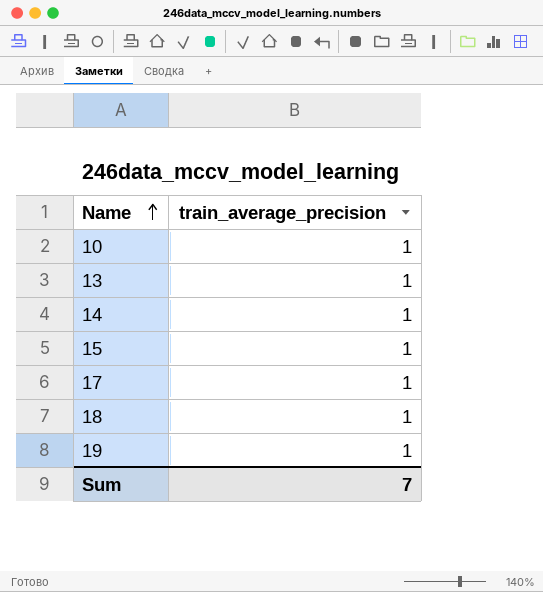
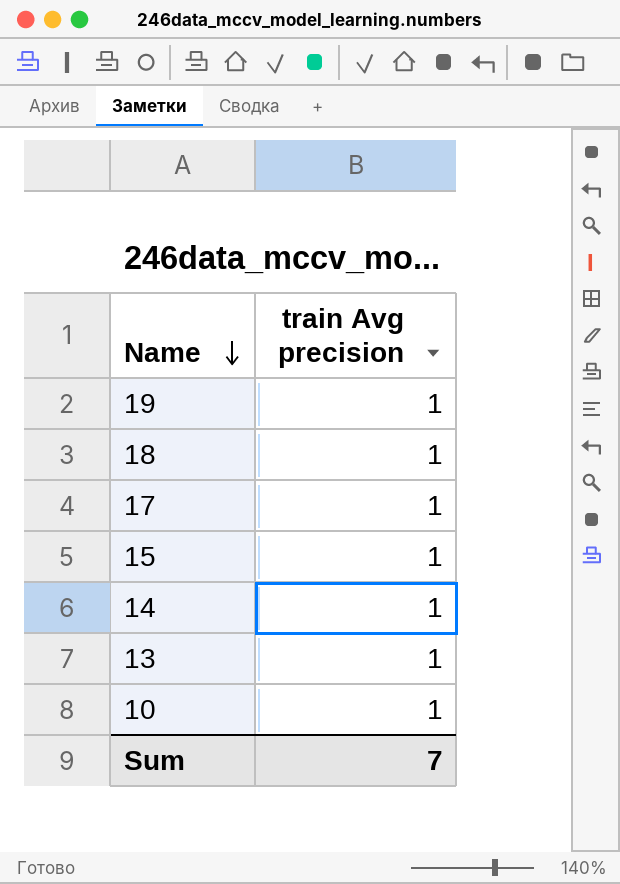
row order: Name ascending -> Name descending
column name: train_average_precision -> train Avg precision

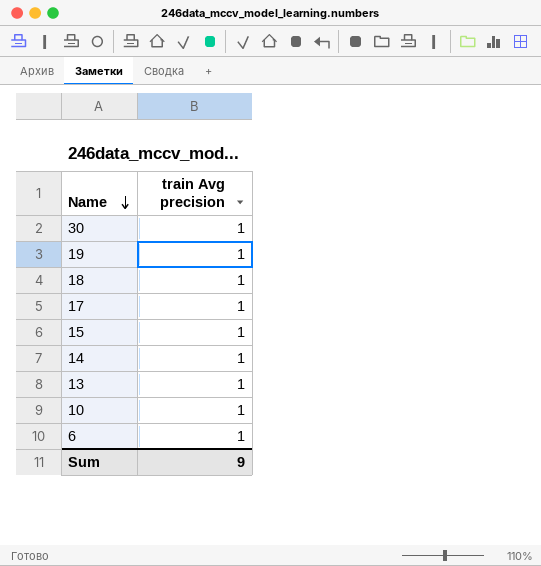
row 30: none -> 1
row 6: none -> 1
Sum | train Avg precision: 7 -> 9

